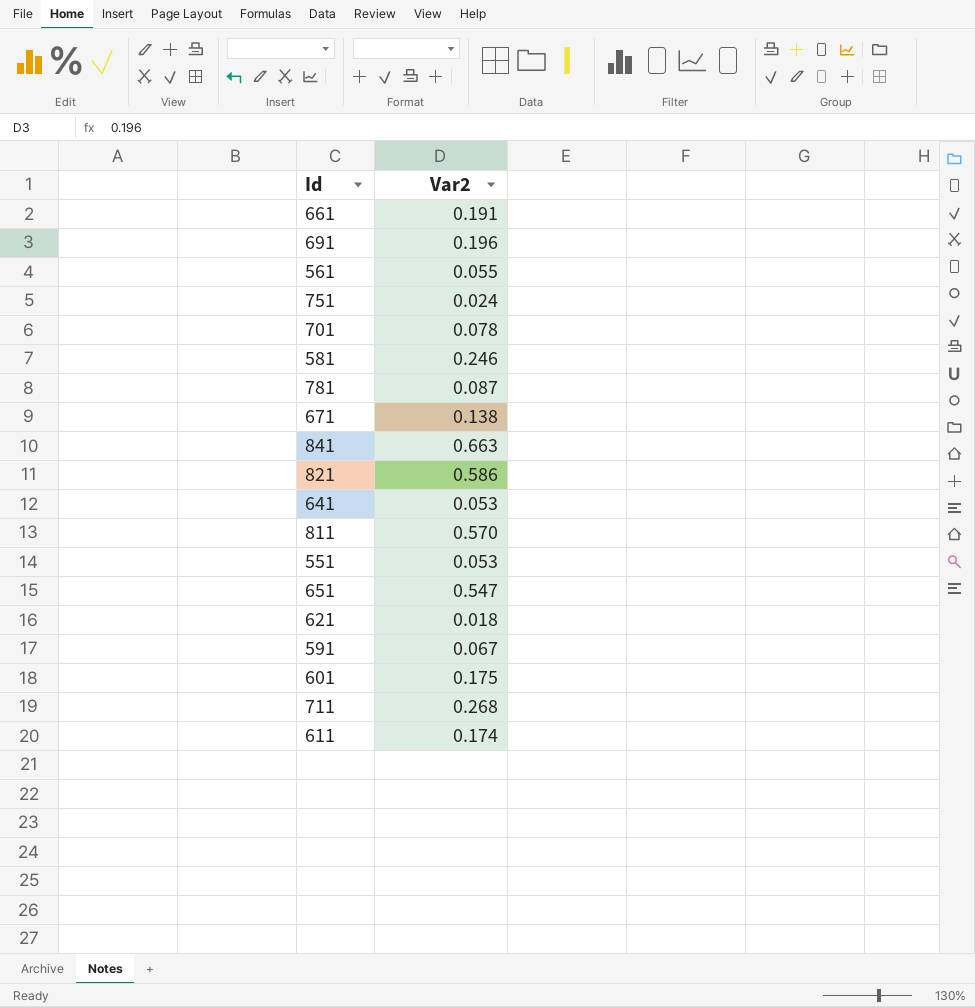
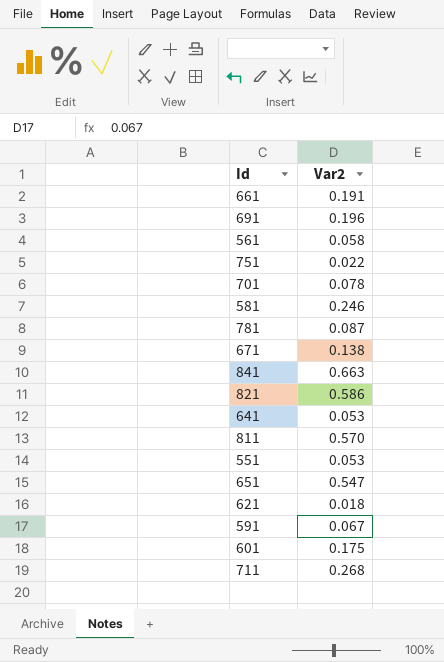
row 611: 0.174 -> none
561 | Var2: 0.055 -> 0.058
751 | Var2: 0.024 -> 0.022

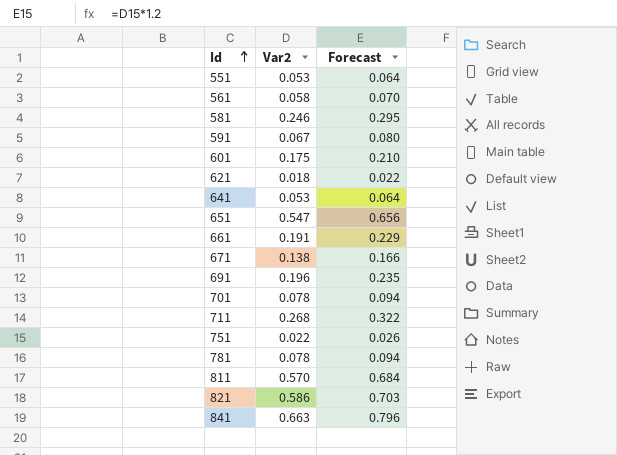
row order: none -> Id ascending
column Forecast | formula: none -> [Var2] * 1.2
781 | Var2: 0.087 -> 0.078

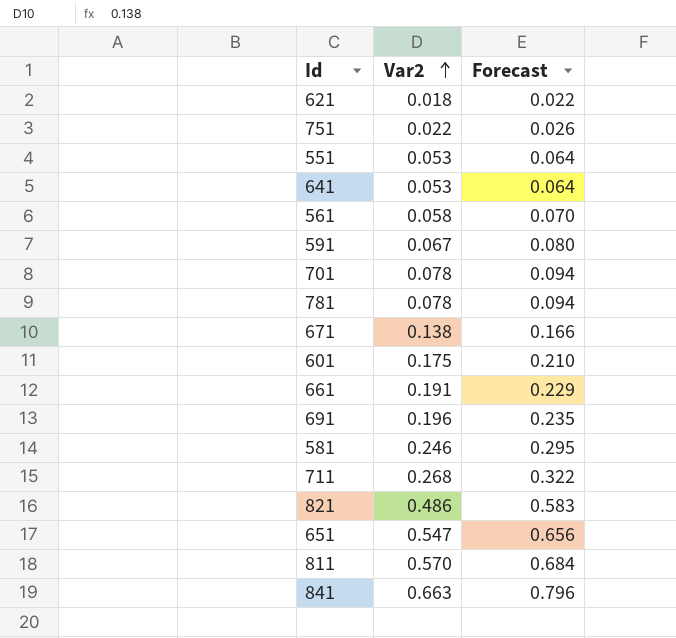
row order: Id ascending -> Var2 ascending
821 | Var2: 0.586 -> 0.486
821 | Forecast: 0.703 -> 0.583

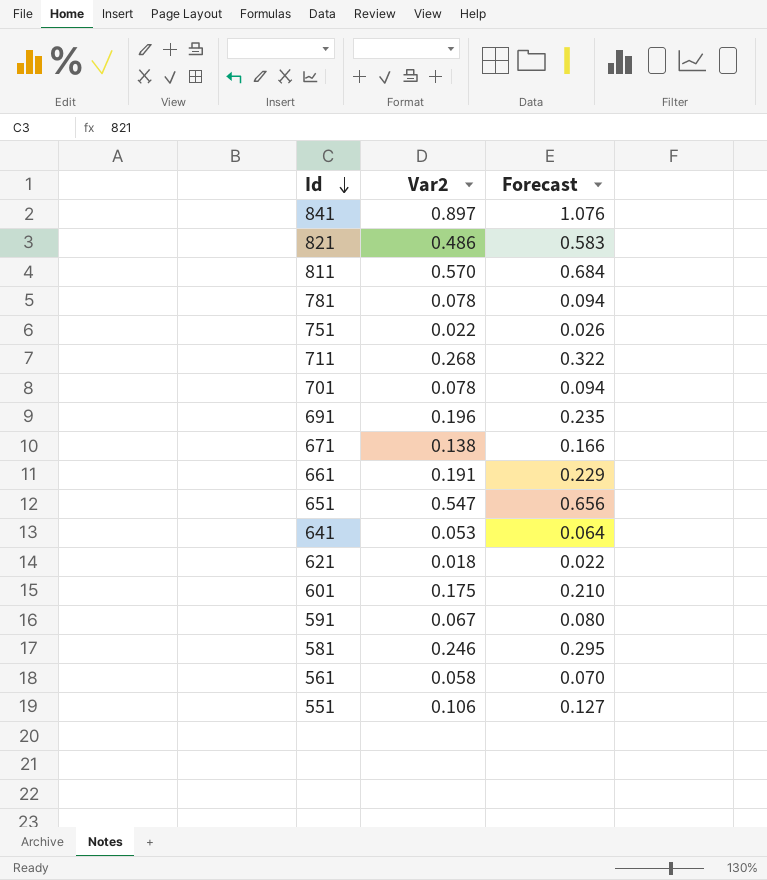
row order: Var2 ascending -> Id descending
841 | Var2: 0.663 -> 0.897
841 | Forecast: 0.796 -> 1.076
551 | Var2: 0.053 -> 0.106
551 | Forecast: 0.064 -> 0.127

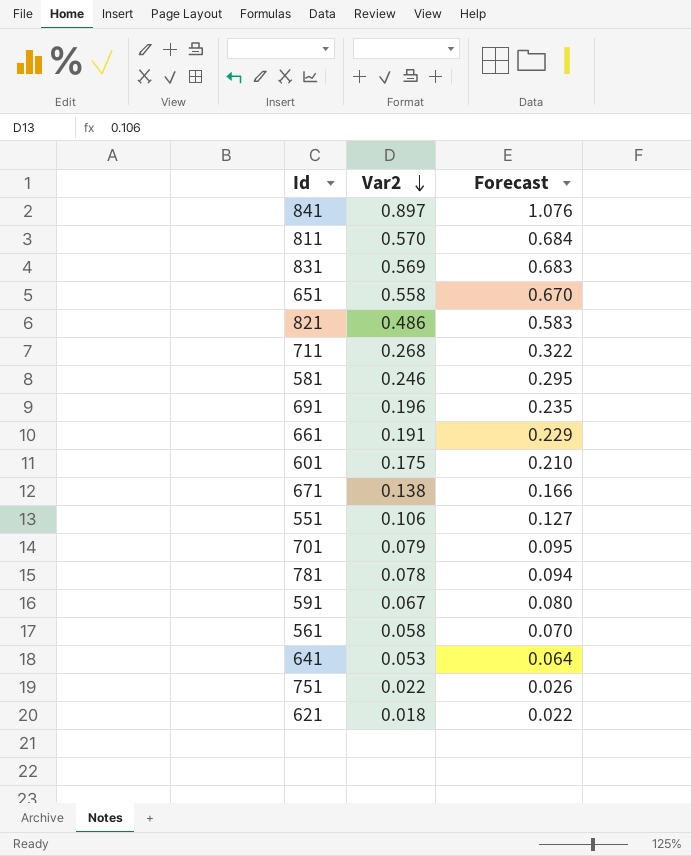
row order: Id descending -> Var2 descending
row 831: none -> 0.569 | 0.683
651 | Var2: 0.547 -> 0.558
651 | Forecast: 0.656 -> 0.670
701 | Var2: 0.078 -> 0.079
701 | Forecast: 0.094 -> 0.095

